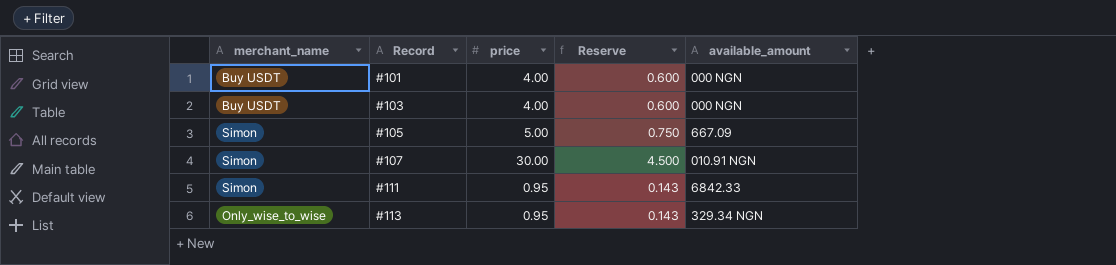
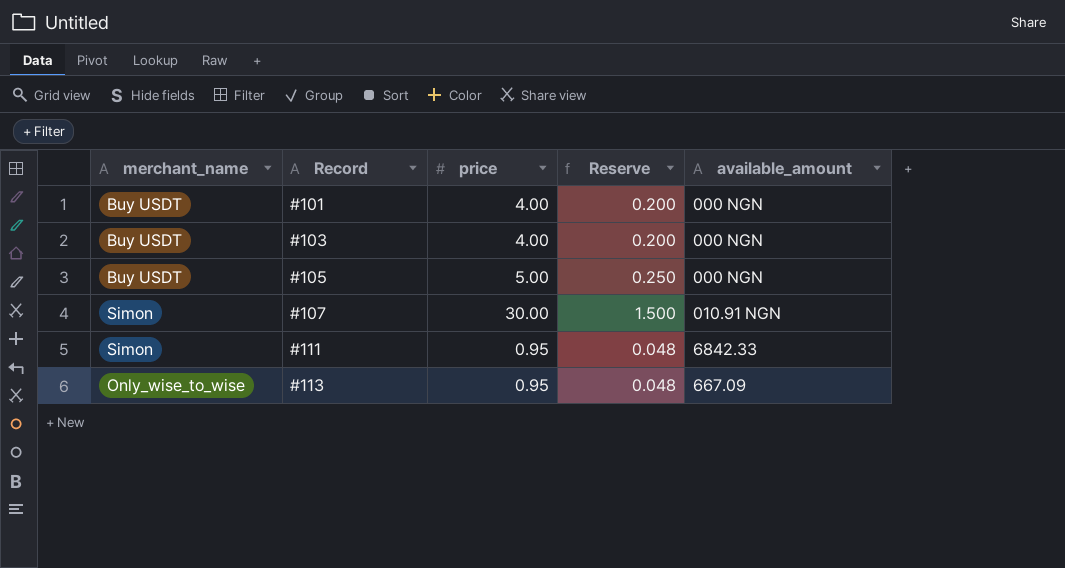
column Reserve | formula: [price] * 0.15 -> [price] * 0.05
#105 | merchant_name: Simon -> Buy USDT
#105 | available_amount: 667.09 -> 000 NGN
#113 | available_amount: 329.34 NGN -> 667.09

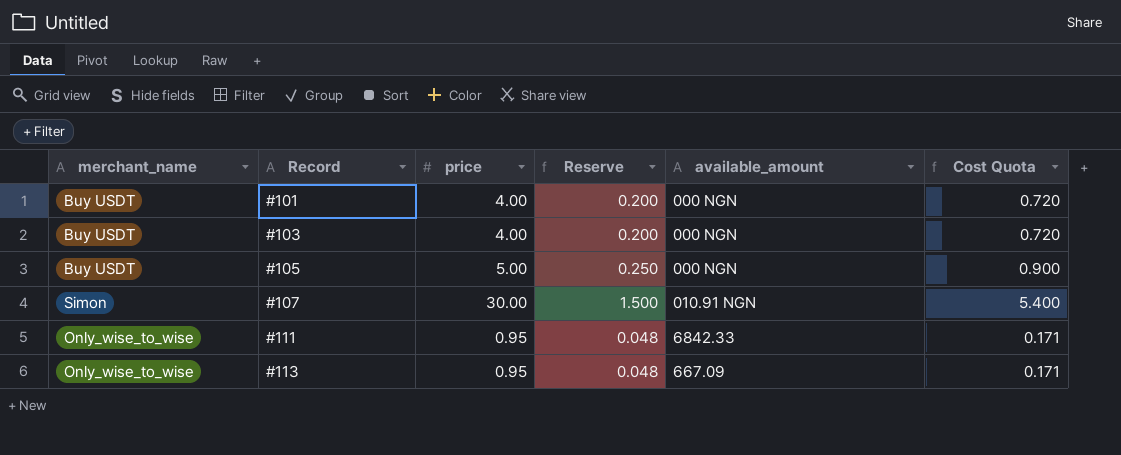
column Cost Quota | formula: none -> [price] * 0.18
#111 | merchant_name: Simon -> Only_wise_to_wise

